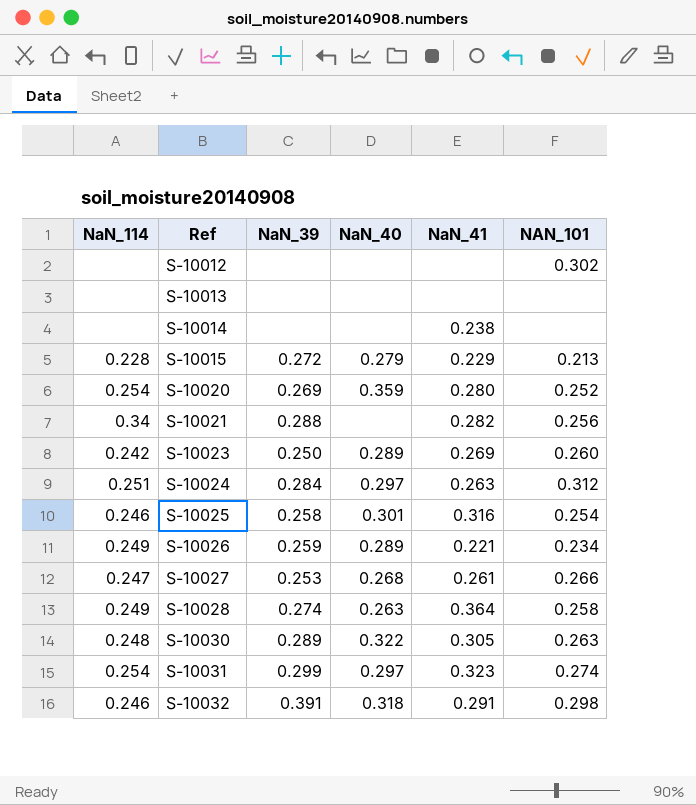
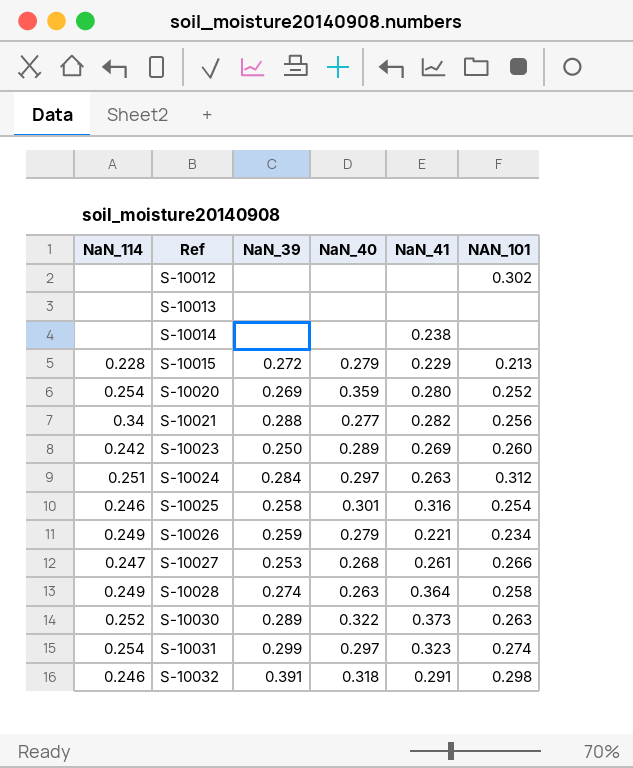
S-10021 | NaN_40: none -> 0.277
S-10026 | NaN_40: 0.289 -> 0.279
S-10030 | NaN_114: 0.248 -> 0.252
S-10030 | NaN_41: 0.305 -> 0.373

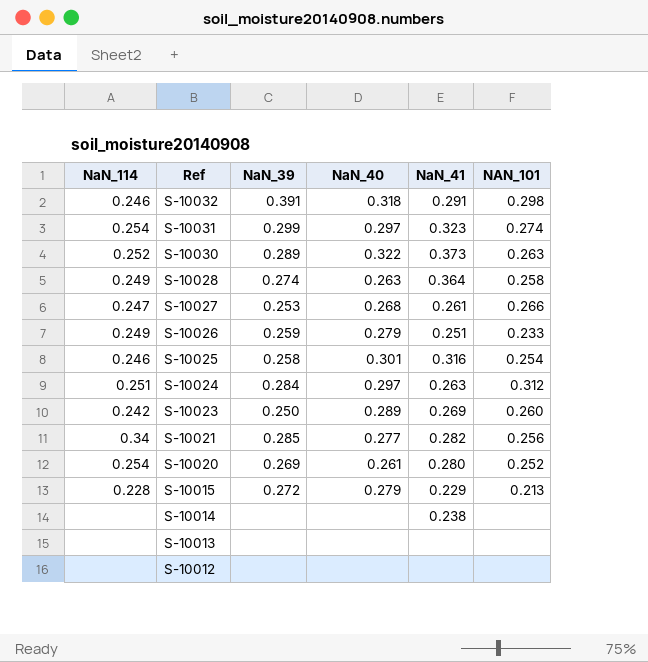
row order: Ref ascending -> Ref descending
S-10026 | NaN_41: 0.221 -> 0.251
S-10026 | NAN_101: 0.234 -> 0.233
S-10021 | NaN_39: 0.288 -> 0.285
S-10020 | NaN_40: 0.359 -> 0.261
S-10012 | NAN_101: 0.302 -> none

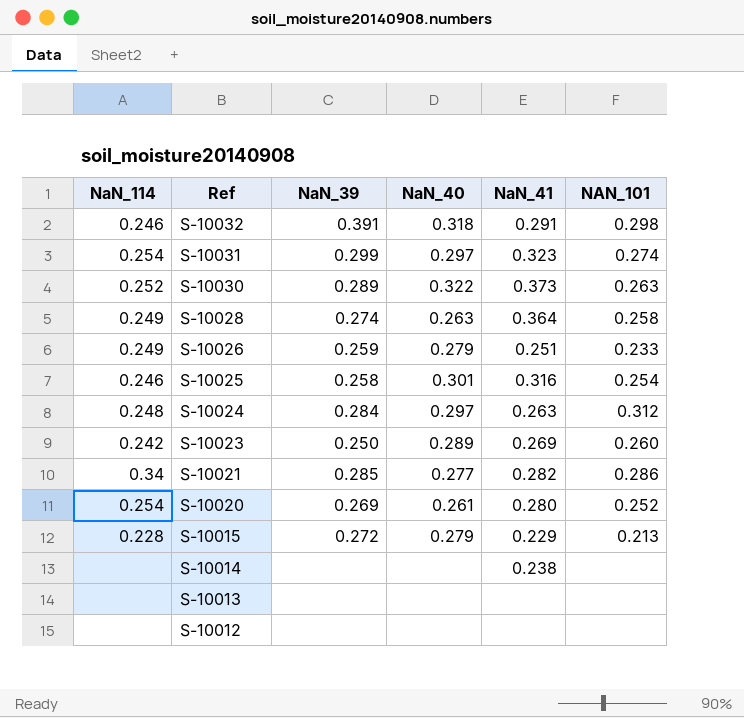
row S-10027: 0.247 | 0.253 | 0.268 | 0.261 | 0.266 -> none
S-10024 | NaN_114: 0.251 -> 0.248
S-10021 | NAN_101: 0.256 -> 0.286

